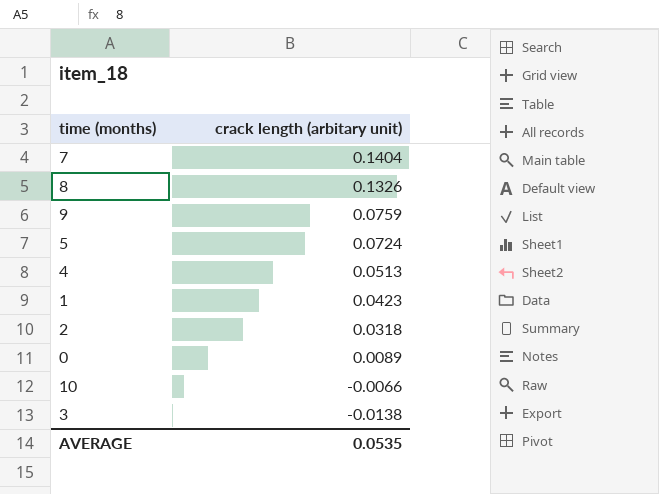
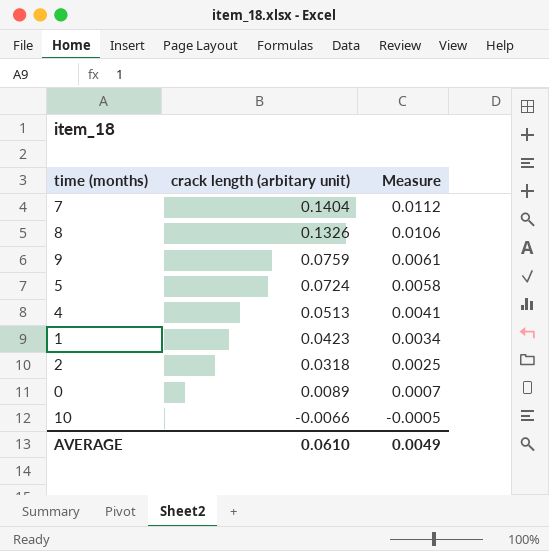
column Measure | formula: none -> [crack length (arbitary unit)] * 0.08
row 3: -0.0138 -> none
AVERAGE | crack length (arbitary unit): 0.0535 -> 0.0610

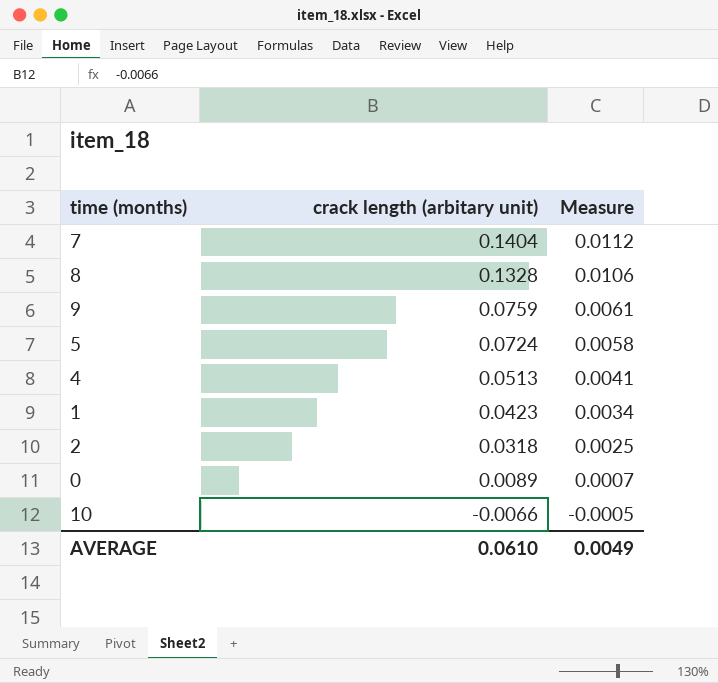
8 | crack length (arbitary unit): 0.1326 -> 0.1328

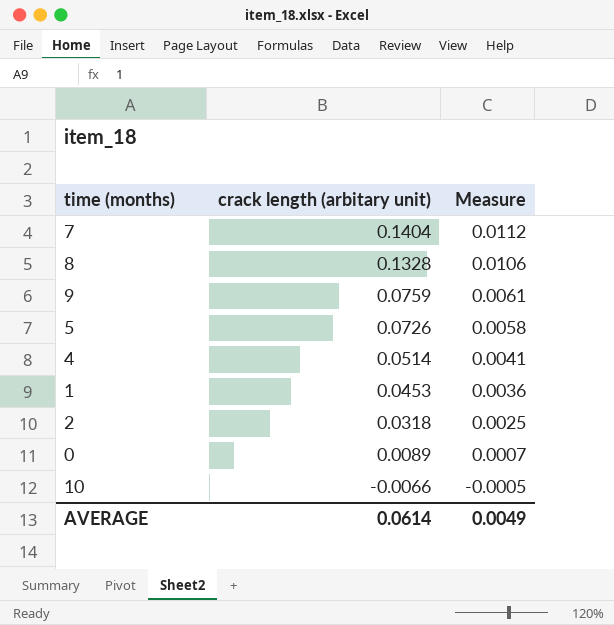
5 | crack length (arbitary unit): 0.0724 -> 0.0726
4 | crack length (arbitary unit): 0.0513 -> 0.0514
1 | crack length (arbitary unit): 0.0423 -> 0.0453
1 | Measure: 0.0034 -> 0.0036
AVERAGE | crack length (arbitary unit): 0.0610 -> 0.0614

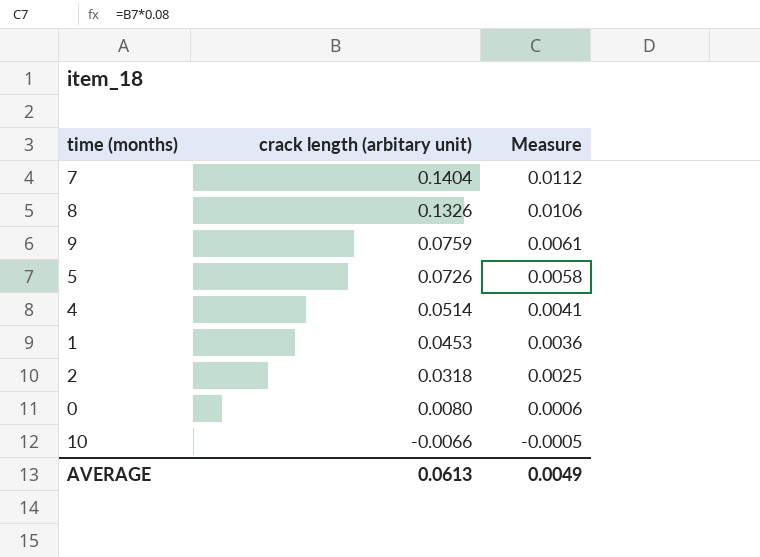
8 | crack length (arbitary unit): 0.1328 -> 0.1326
0 | crack length (arbitary unit): 0.0089 -> 0.0080
0 | Measure: 0.0007 -> 0.0006
AVERAGE | crack length (arbitary unit): 0.0614 -> 0.0613

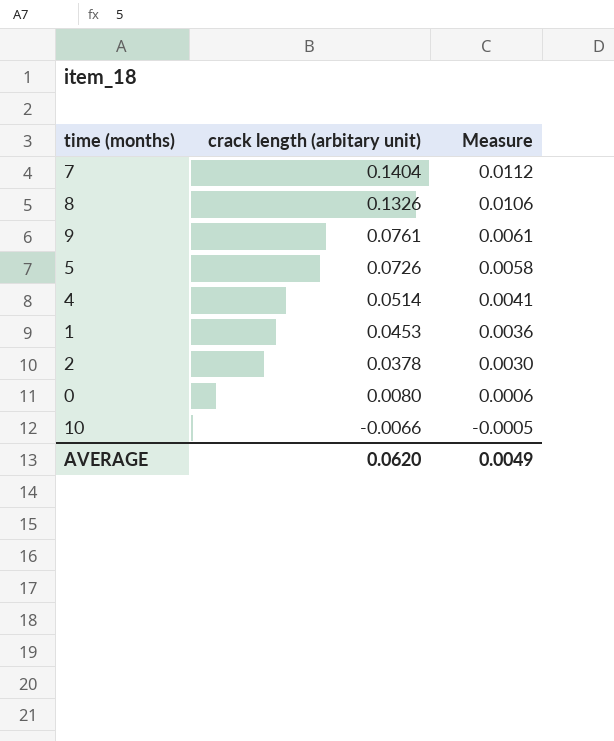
9 | crack length (arbitary unit): 0.0759 -> 0.0761
2 | crack length (arbitary unit): 0.0318 -> 0.0378
2 | Measure: 0.0025 -> 0.0030
AVERAGE | crack length (arbitary unit): 0.0613 -> 0.0620

